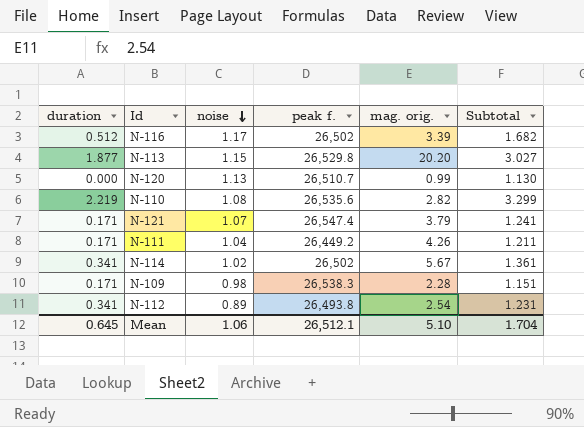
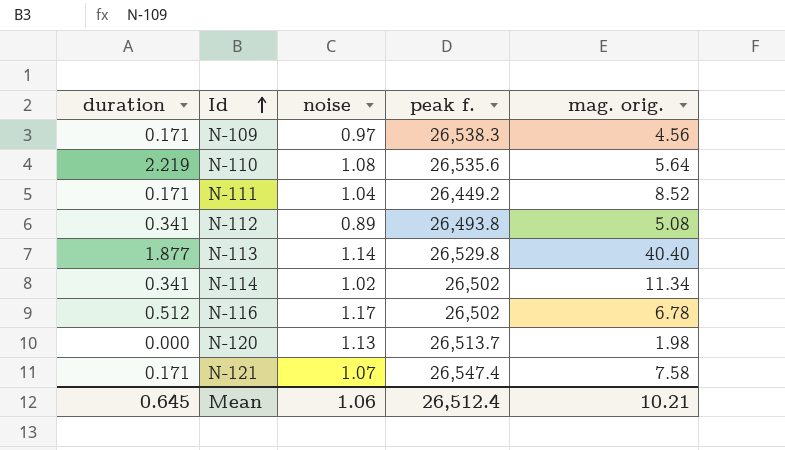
row order: noise descending -> Id ascending
column Subtotal | formula: [duration] + [noise] -> none
N-109 | noise: 0.98 -> 0.97
N-109 | mag. orig.: 2.28 -> 4.56
N-110 | mag. orig.: 2.82 -> 5.64
N-111 | mag. orig.: 4.26 -> 8.52
N-112 | mag. orig.: 2.54 -> 5.08
N-113 | noise: 1.15 -> 1.14
N-113 | mag. orig.: 20.20 -> 40.40
N-114 | mag. orig.: 5.67 -> 11.34
N-116 | mag. orig.: 3.39 -> 6.78
N-120 | peak f.: 26,510.7 -> 26,513.7
N-120 | mag. orig.: 0.99 -> 1.98
N-121 | mag. orig.: 3.79 -> 7.58
Mean | peak f.: 26,512.1 -> 26,512.4
Mean | mag. orig.: 5.10 -> 10.21

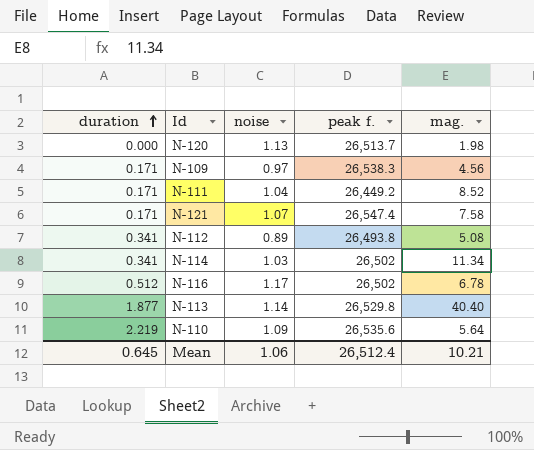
row order: Id ascending -> duration ascending
column name: mag. orig. -> mag.
N-114 | noise: 1.02 -> 1.03
N-110 | noise: 1.08 -> 1.09

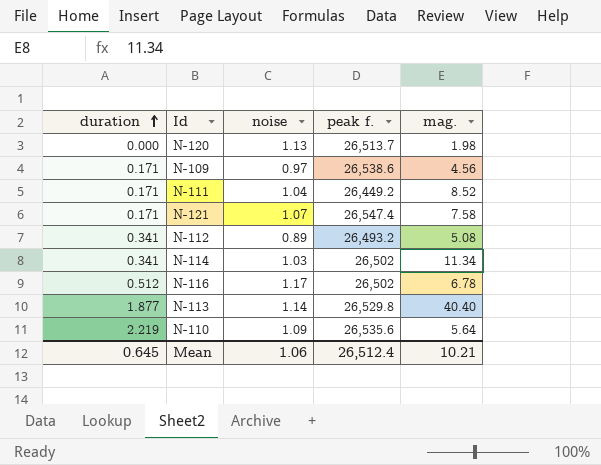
N-109 | peak f.: 26,538.3 -> 26,538.6
N-112 | peak f.: 26,493.8 -> 26,493.2

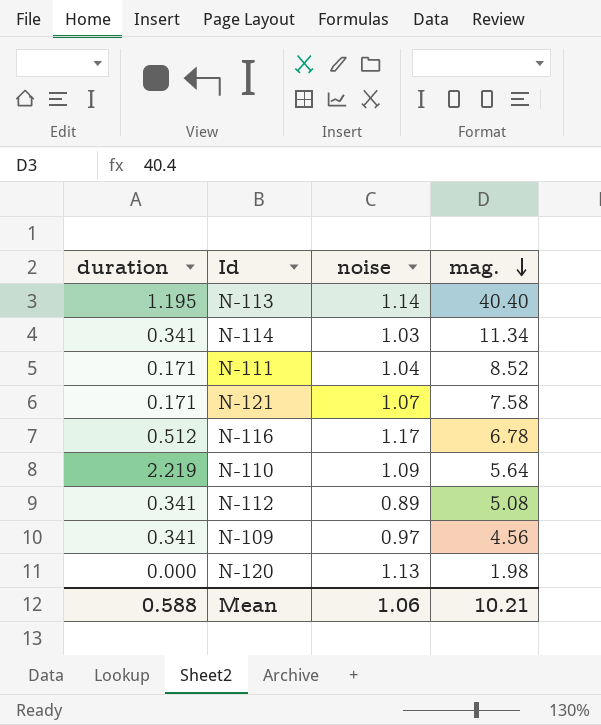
row order: duration ascending -> mag. descending
column peak f. | position: 4 -> none
N-113 | duration: 1.877 -> 1.195
N-109 | duration: 0.171 -> 0.341
Mean | duration: 0.645 -> 0.588

